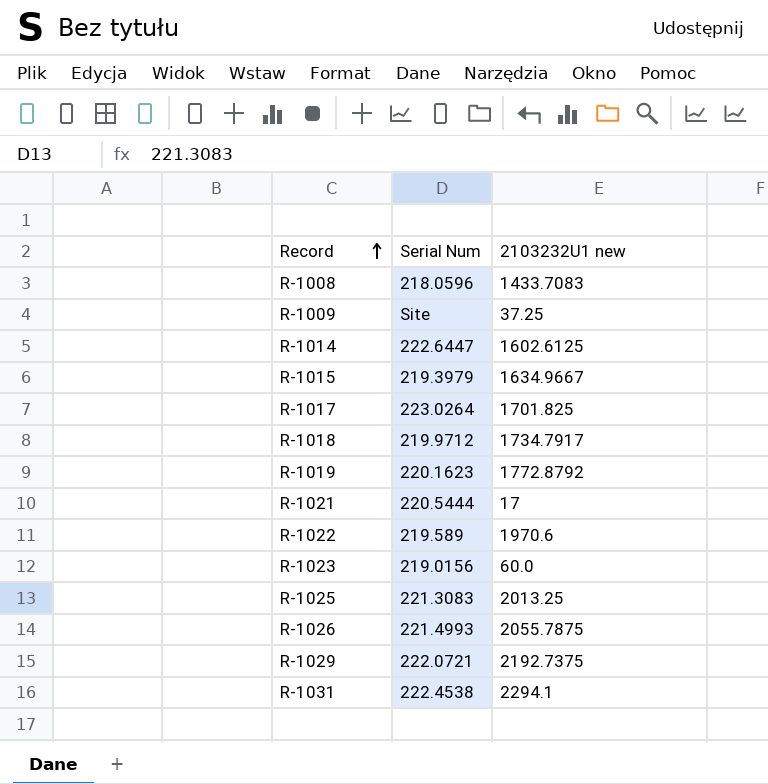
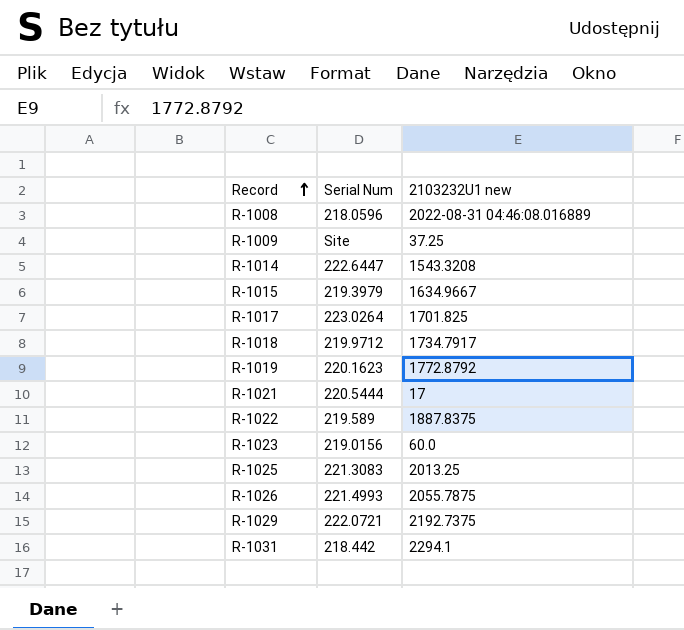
R-1008 | 2103232U1 new: 1433.7083 -> 2022-08-31 04:46:08.016889
R-1014 | 2103232U1 new: 1602.6125 -> 1543.3208
R-1022 | 2103232U1 new: 1970.6 -> 1887.8375
R-1031 | Serial Num: 222.4538 -> 218.442

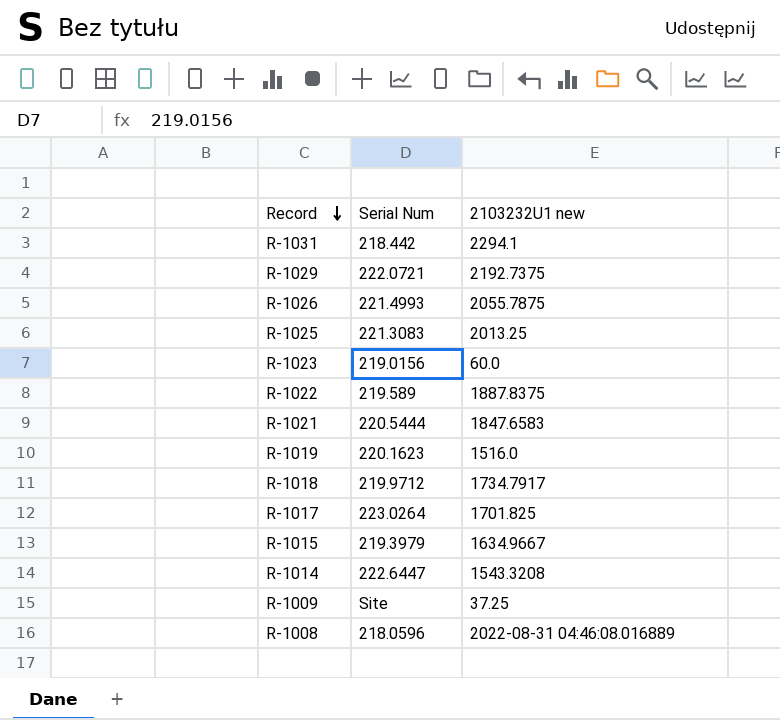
row order: Record ascending -> Record descending
R-1021 | 2103232U1 new: 17 -> 1847.6583
R-1019 | 2103232U1 new: 1772.8792 -> 1516.0

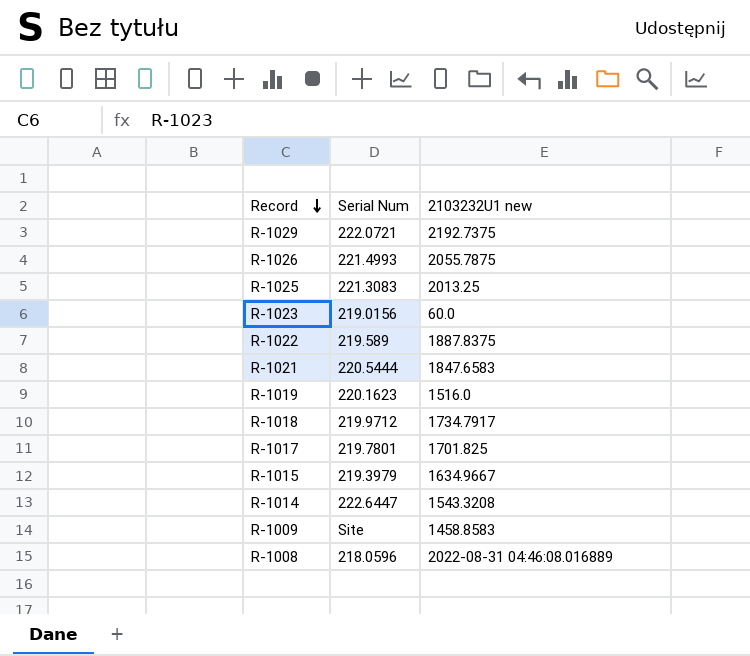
row R-1031: 218.442 | 2294.1 -> none
R-1017 | Serial Num: 223.0264 -> 219.7801
R-1009 | 2103232U1 new: 37.25 -> 1458.8583

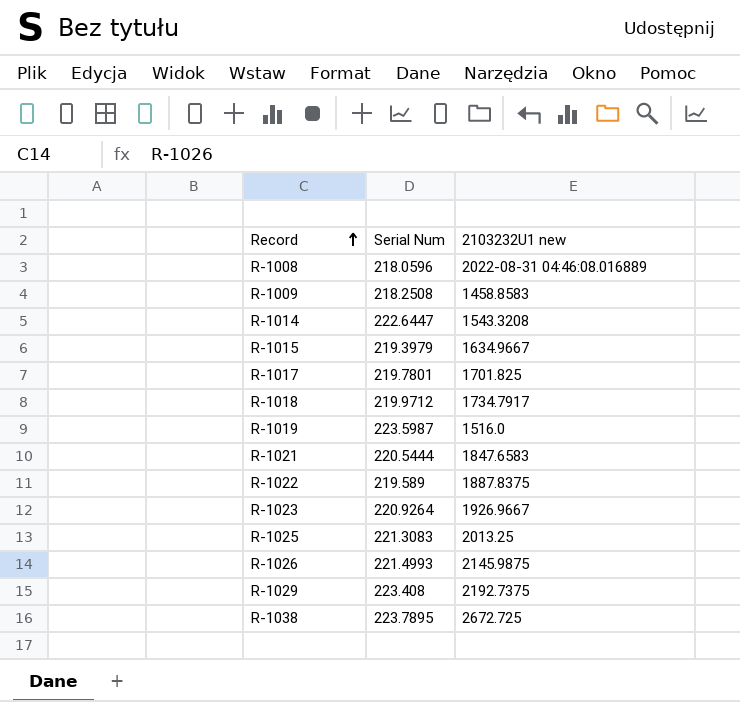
row order: Record descending -> Record ascending
R-1009 | Serial Num: Site -> 218.2508
R-1019 | Serial Num: 220.1623 -> 223.5987
R-1023 | Serial Num: 219.0156 -> 220.9264
R-1023 | 2103232U1 new: 60.0 -> 1926.9667
R-1026 | 2103232U1 new: 2055.7875 -> 2145.9875
R-1029 | Serial Num: 222.0721 -> 223.408
row R-1038: none -> 223.7895 | 2672.725

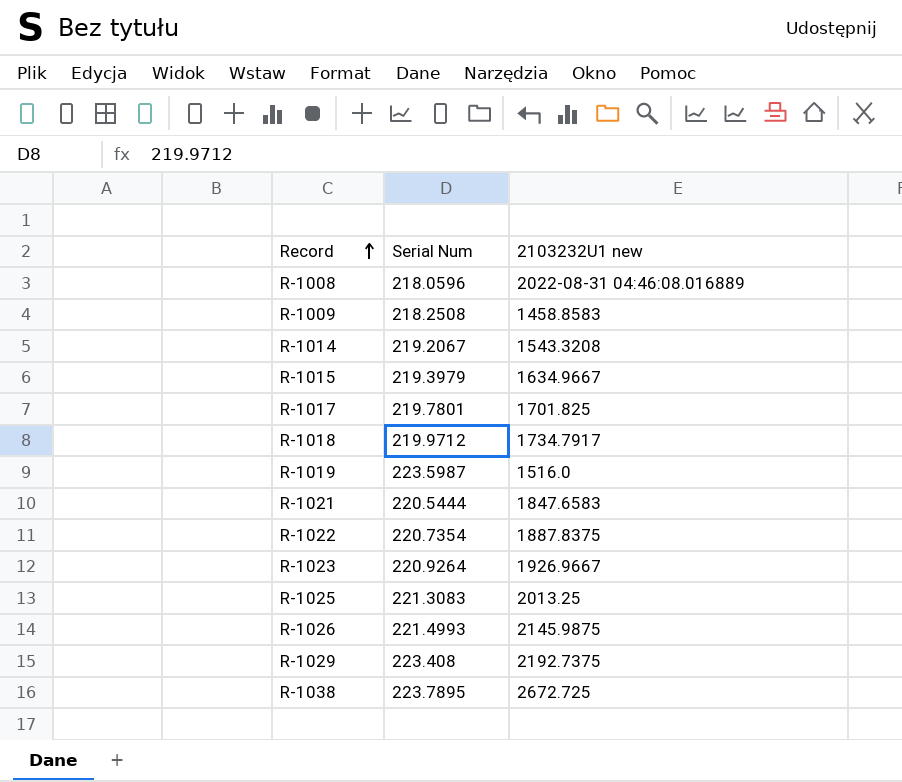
R-1014 | Serial Num: 222.6447 -> 219.2067
R-1022 | Serial Num: 219.589 -> 220.7354

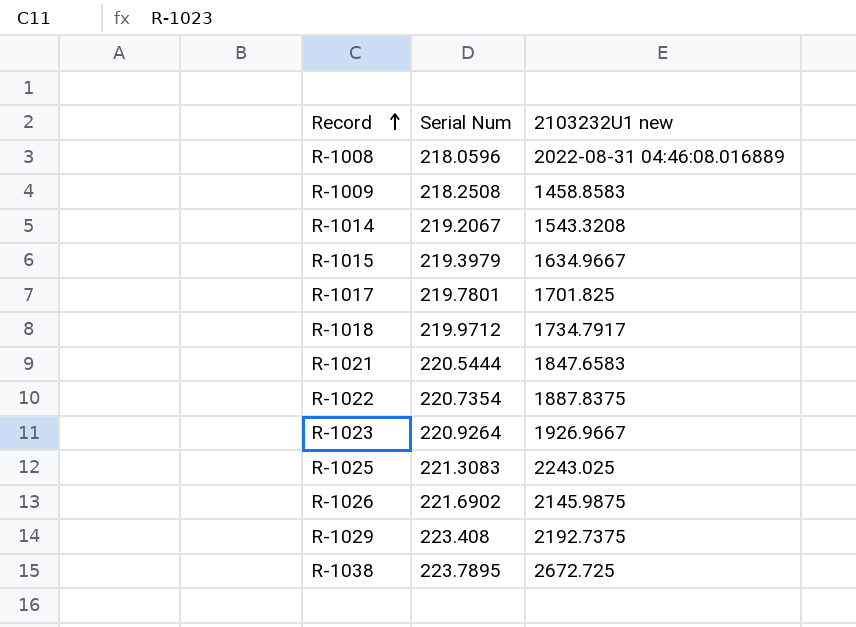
row R-1019: 223.5987 | 1516.0 -> none
R-1025 | 2103232U1 new: 2013.25 -> 2243.025
R-1026 | Serial Num: 221.4993 -> 221.6902

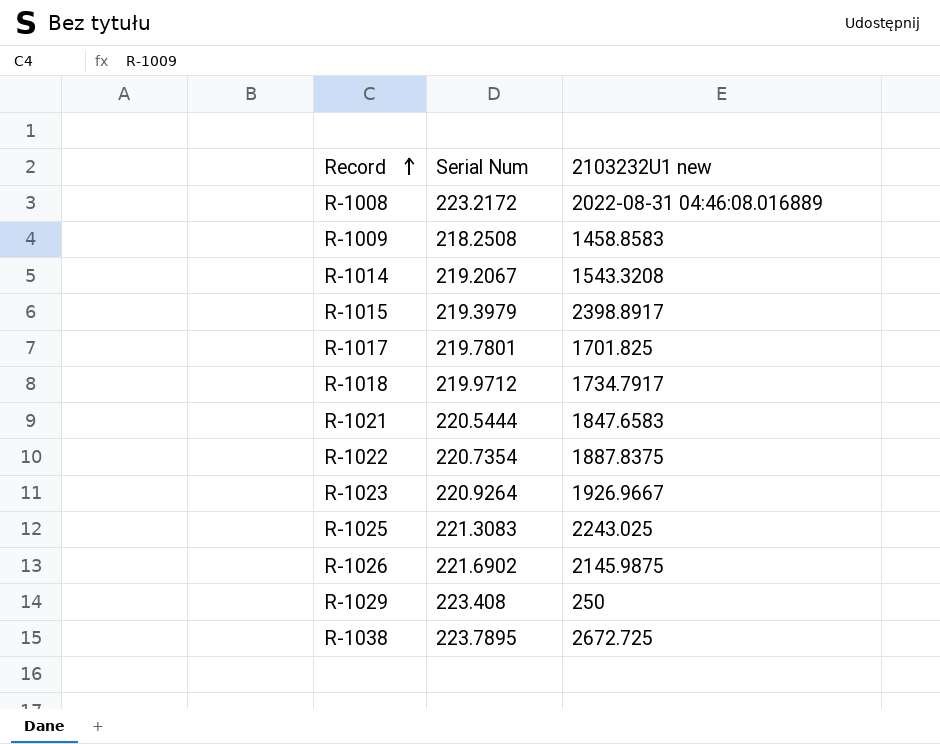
R-1008 | Serial Num: 218.0596 -> 223.2172
R-1015 | 2103232U1 new: 1634.9667 -> 2398.8917
R-1029 | 2103232U1 new: 2192.7375 -> 250

